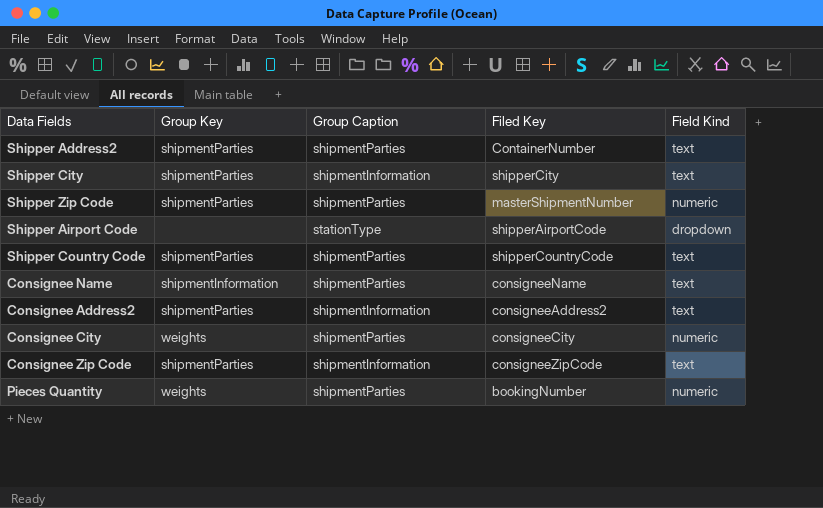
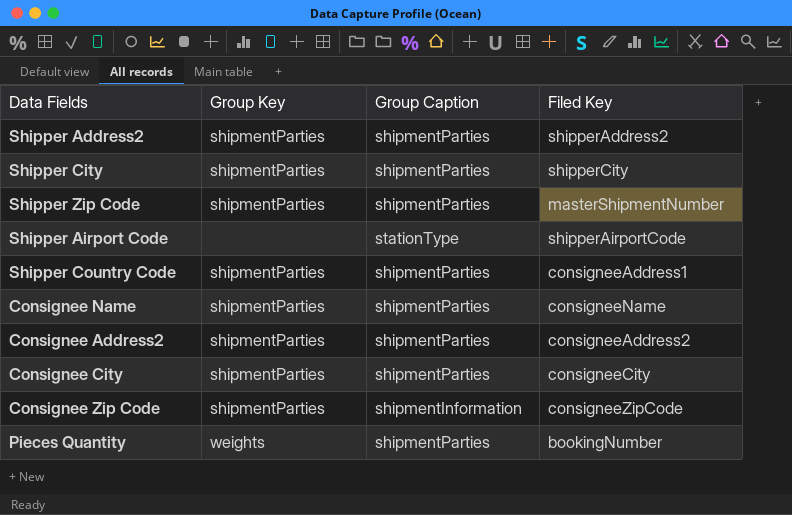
column Field Kind | position: 5 -> none
Shipper Address2 | Filed Key: ContainerNumber -> shipperAddress2
Shipper City | Group Caption: shipmentInformation -> shipmentParties
Shipper Country Code | Filed Key: shipperCountryCode -> consigneeAddress1
Consignee Name | Group Key: shipmentInformation -> shipmentParties
Consignee Address2 | Group Caption: shipmentInformation -> shipmentParties
Consignee City | Group Key: weights -> shipmentParties

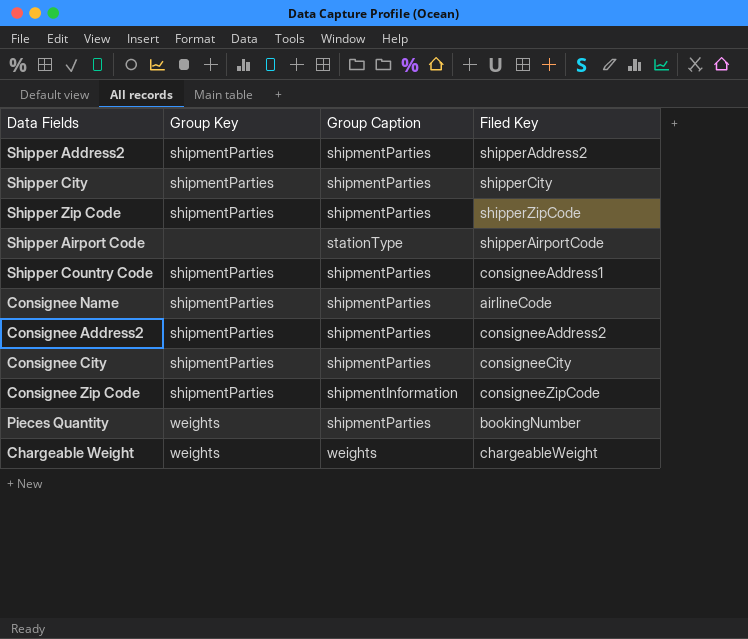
Shipper Zip Code | Filed Key: masterShipmentNumber -> shipperZipCode
Consignee Name | Filed Key: consigneeName -> airlineCode
row Chargeable Weight: none -> weights | weights | chargeableWeight

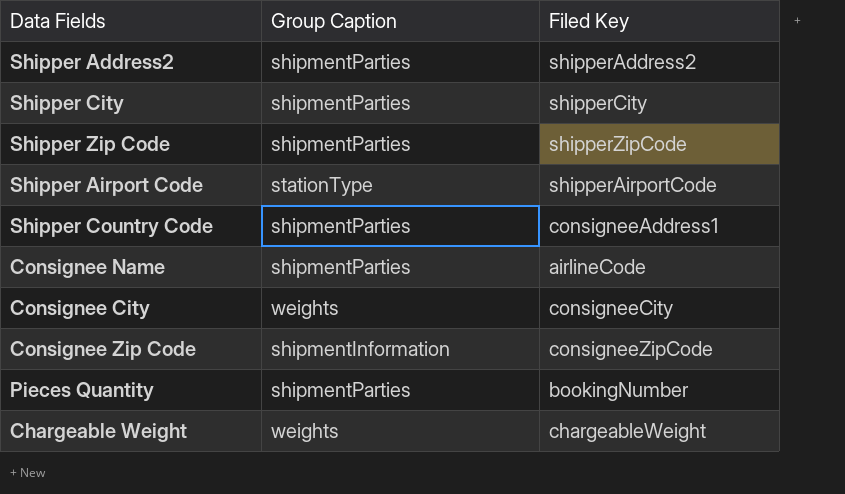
column Group Key | position: 2 -> none
row Consignee Address2: shipmentParties | shipmentParties | consigneeAddress2 -> none
Consignee City | Group Caption: shipmentParties -> weights

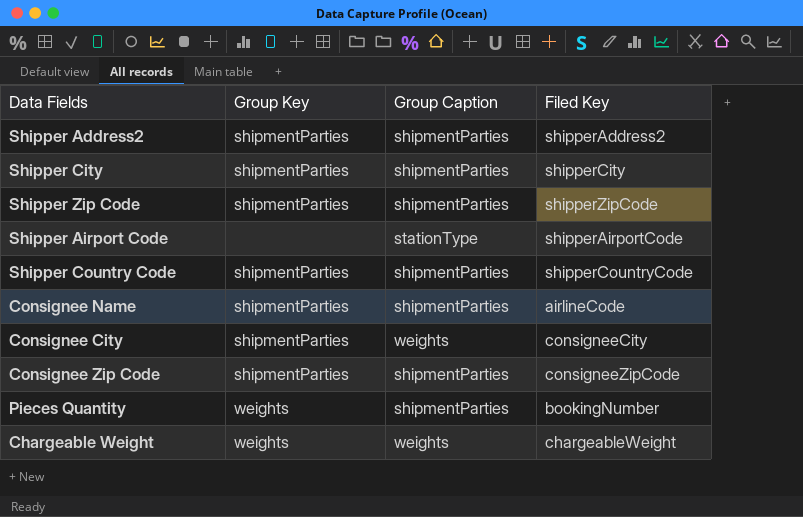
column Group Key | position: none -> 2
Shipper Country Code | Filed Key: consigneeAddress1 -> shipperCountryCode
Consignee Zip Code | Group Caption: shipmentInformation -> shipmentParties

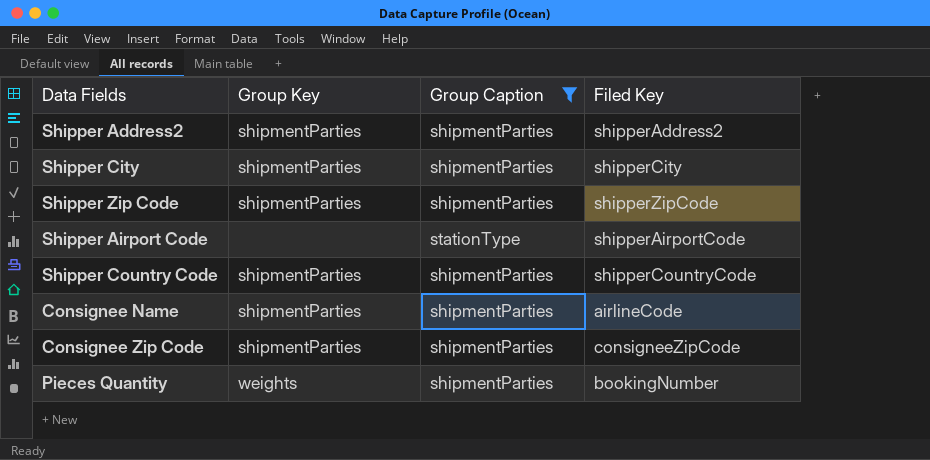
filter: none -> Group Caption != weights

